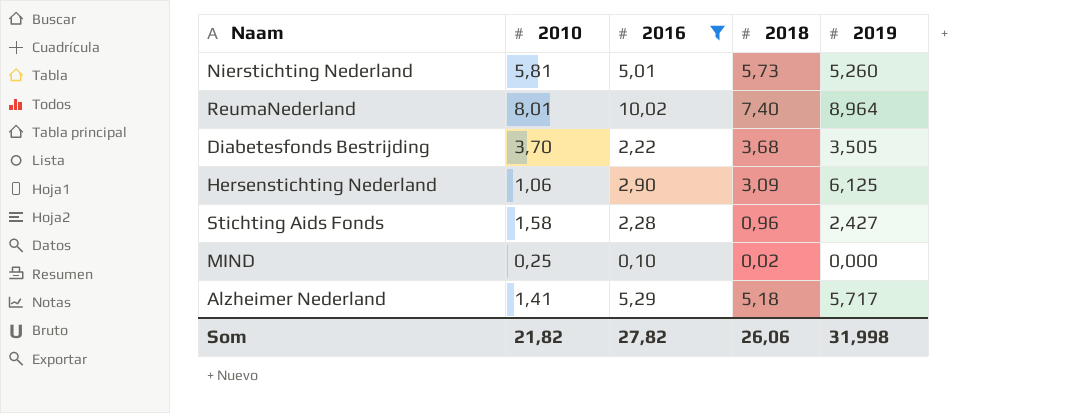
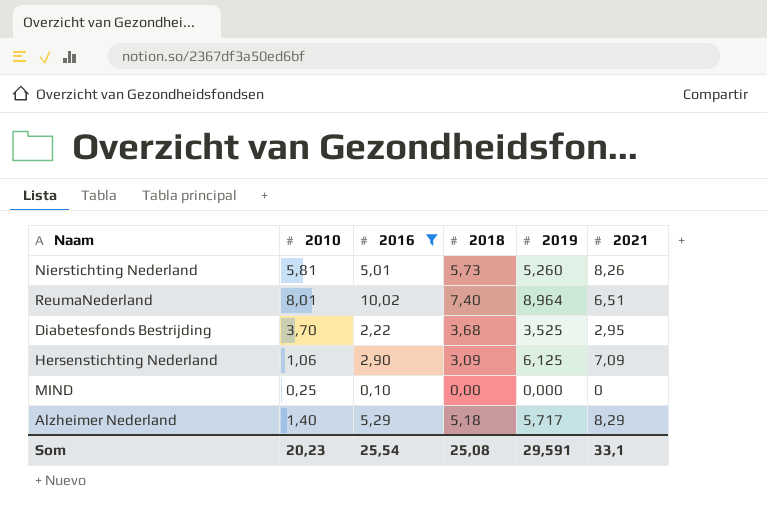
column 2021 | position: none -> 6
row Stichting Aids Fonds: 1,58 | 2,28 | 0,96 | 2,427 -> none
Diabetesfonds Bestrijding | 2019: 3,505 -> 3,525
MIND | 2018: 0,02 -> 0,00
Alzheimer Nederland | 2010: 1,41 -> 1,40
Som | 2010: 21,82 -> 20,23
Som | 2016: 27,82 -> 25,54
Som | 2018: 26,06 -> 25,08
Som | 2019: 31,998 -> 29,591

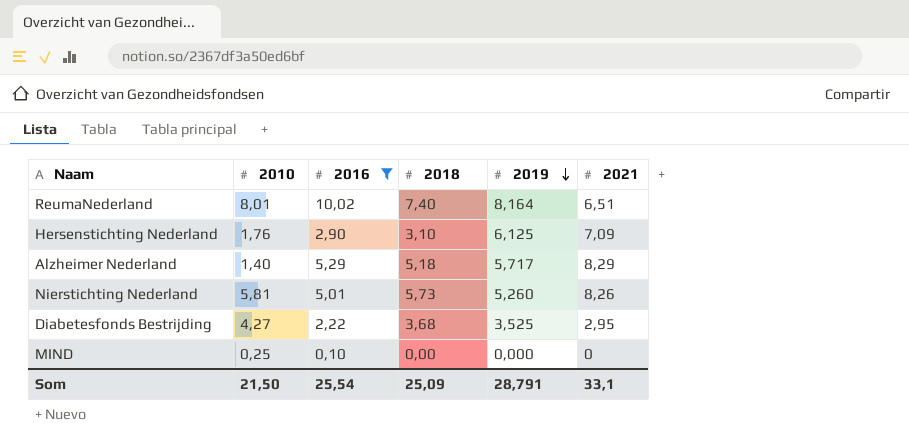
row order: none -> 2019 descending
ReumaNederland | 2019: 8,964 -> 8,164
Hersenstichting Nederland | 2010: 1,06 -> 1,76
Hersenstichting Nederland | 2018: 3,09 -> 3,10
Diabetesfonds Bestrijding | 2010: 3,70 -> 4,27
Som | 2010: 20,23 -> 21,50
Som | 2018: 25,08 -> 25,09
Som | 2019: 29,591 -> 28,791

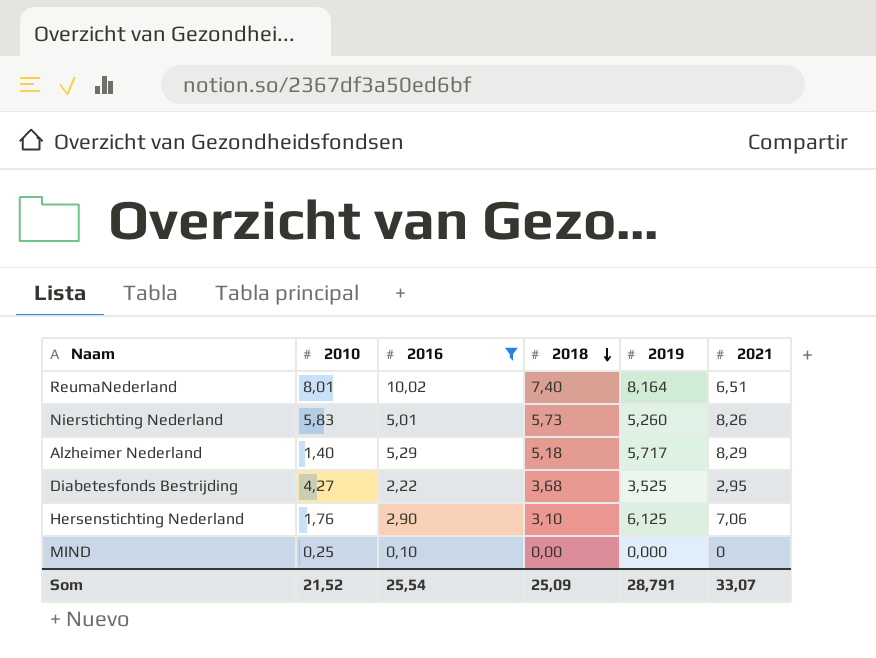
row order: 2019 descending -> 2018 descending
Nierstichting Nederland | 2010: 5,81 -> 5,83
Hersenstichting Nederland | 2021: 7,09 -> 7,06
Som | 2010: 21,50 -> 21,52
Som | 2021: 33,1 -> 33,07

